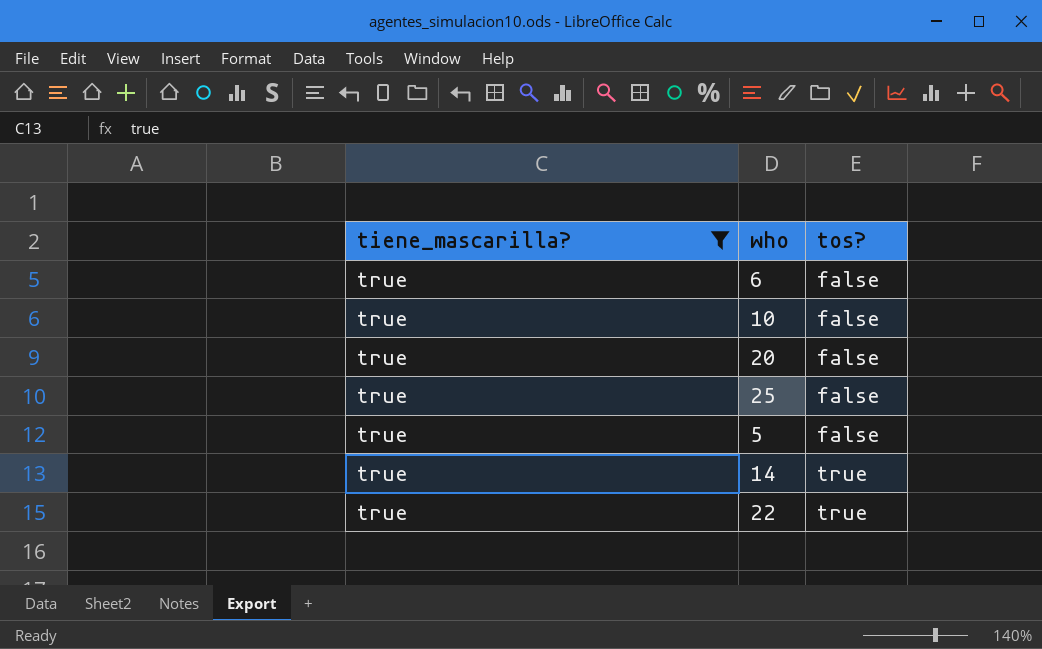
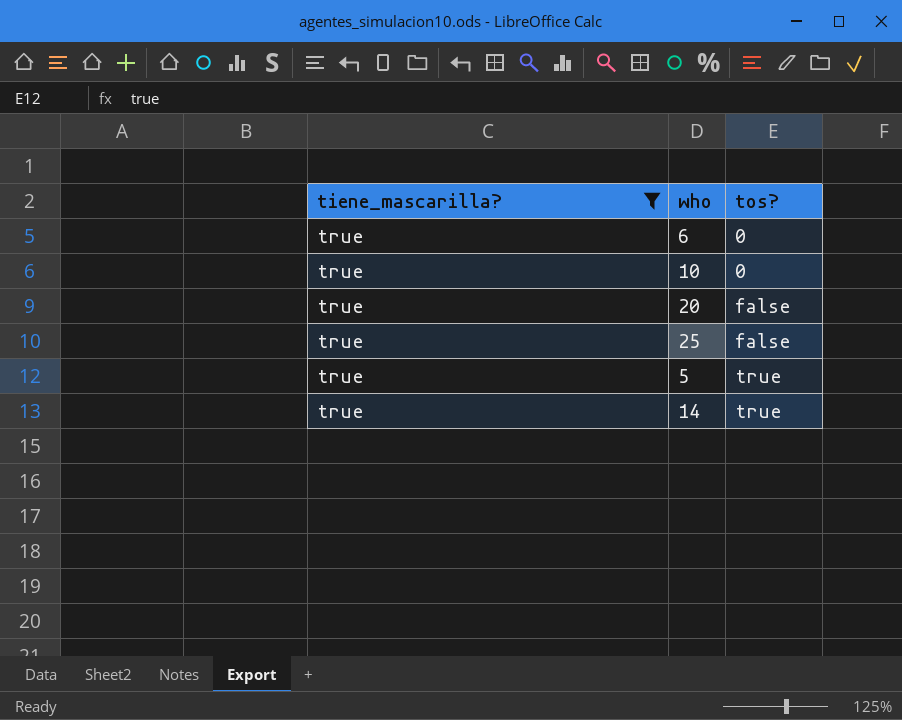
row 22: true | true -> none
6 | tos?: false -> 0
10 | tos?: false -> 0
5 | tos?: false -> true

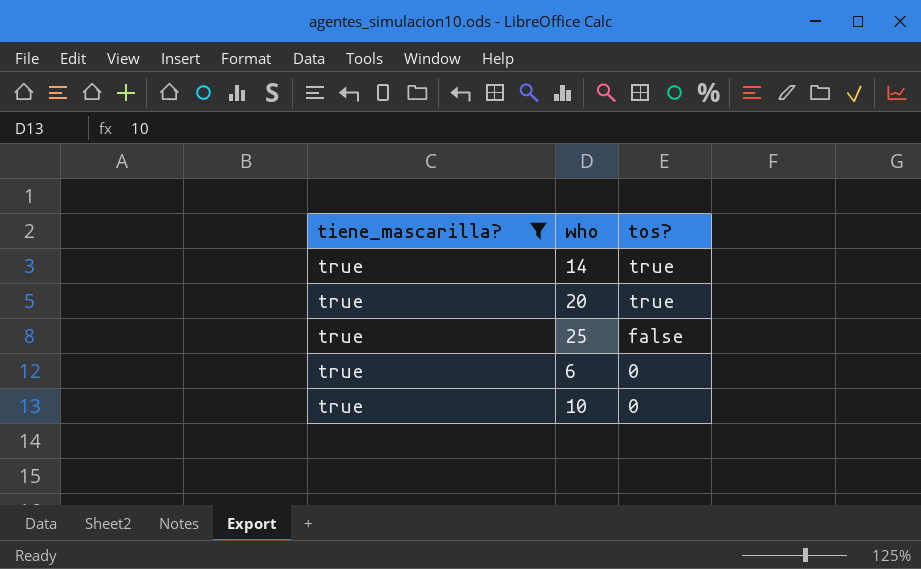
row order: tos? ascending -> tos? descending
row 5: true | true -> none
20 | tos?: false -> true

